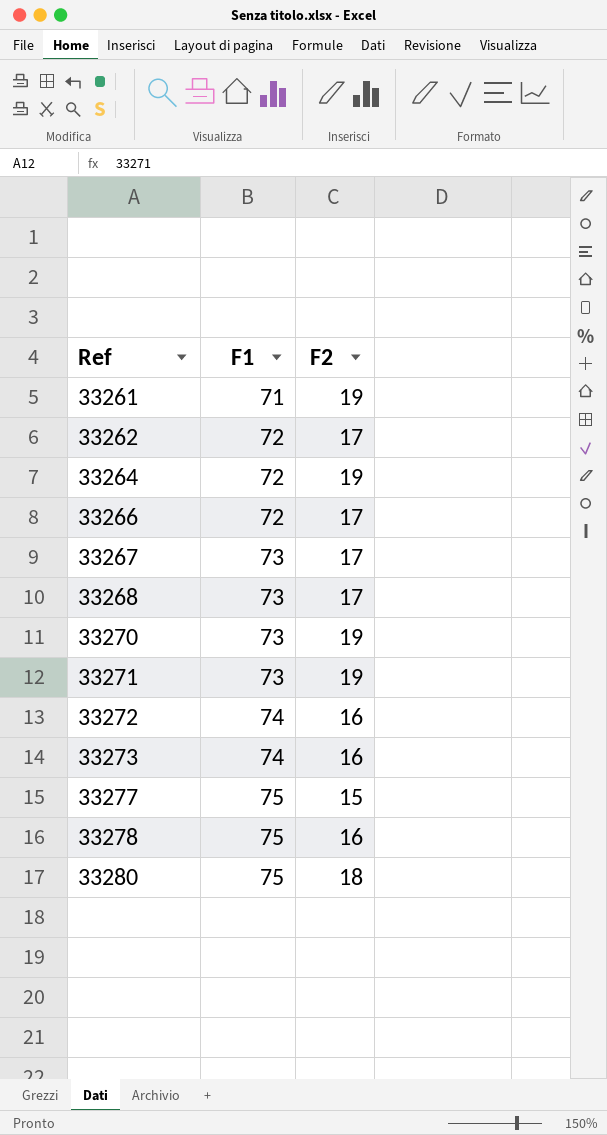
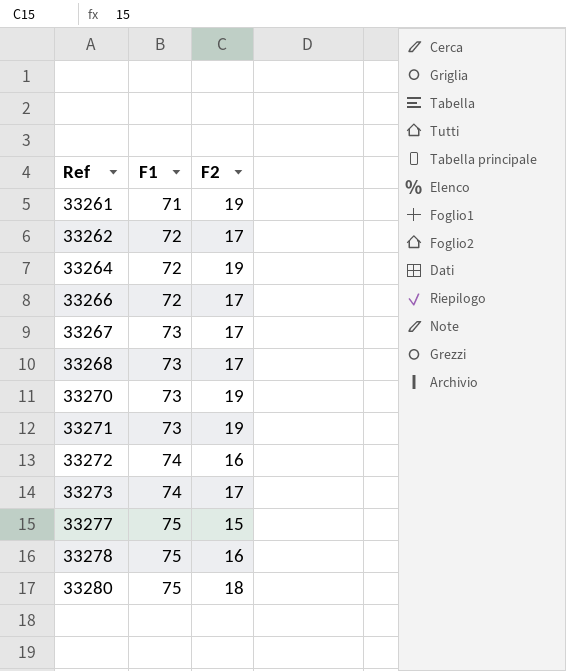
33273 | F2: 16 -> 17

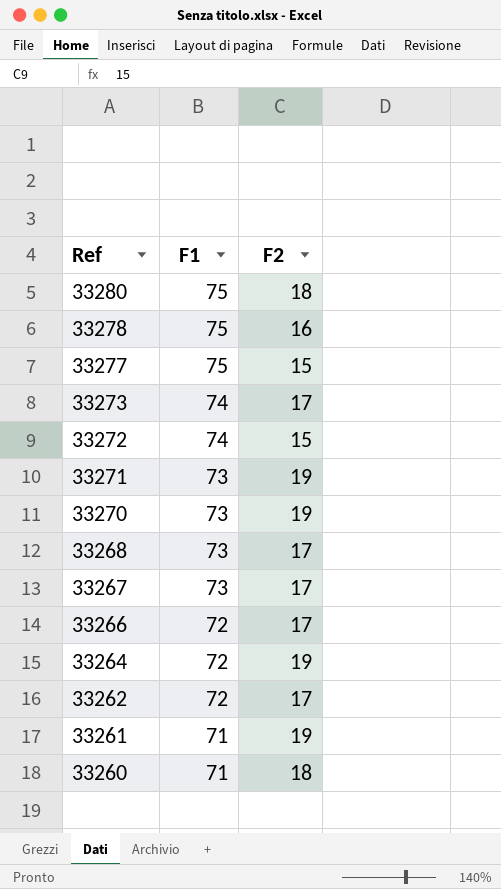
row order: Ref ascending -> Ref descending
33272 | F2: 16 -> 15
row 33260: none -> 71 | 18

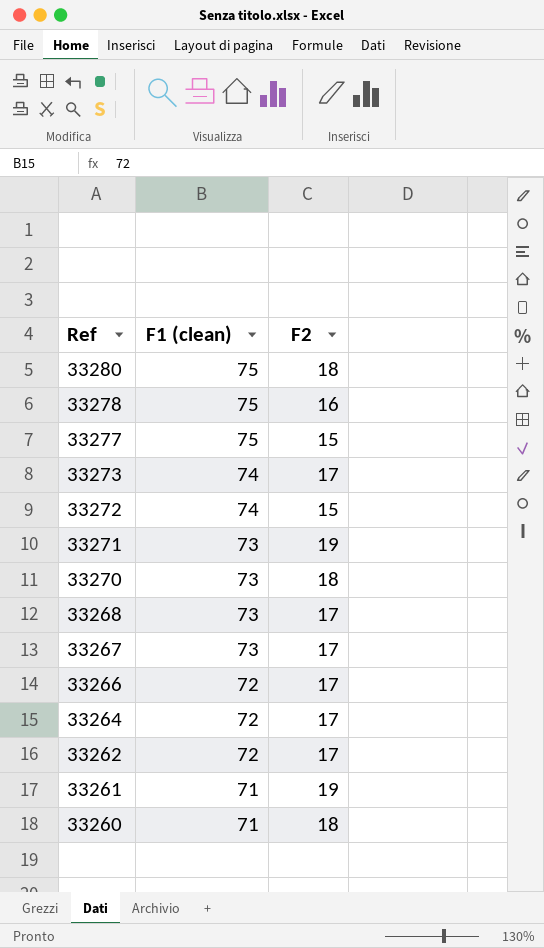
column name: F1 -> F1 (clean)
33270 | F2: 19 -> 18
33264 | F2: 19 -> 17

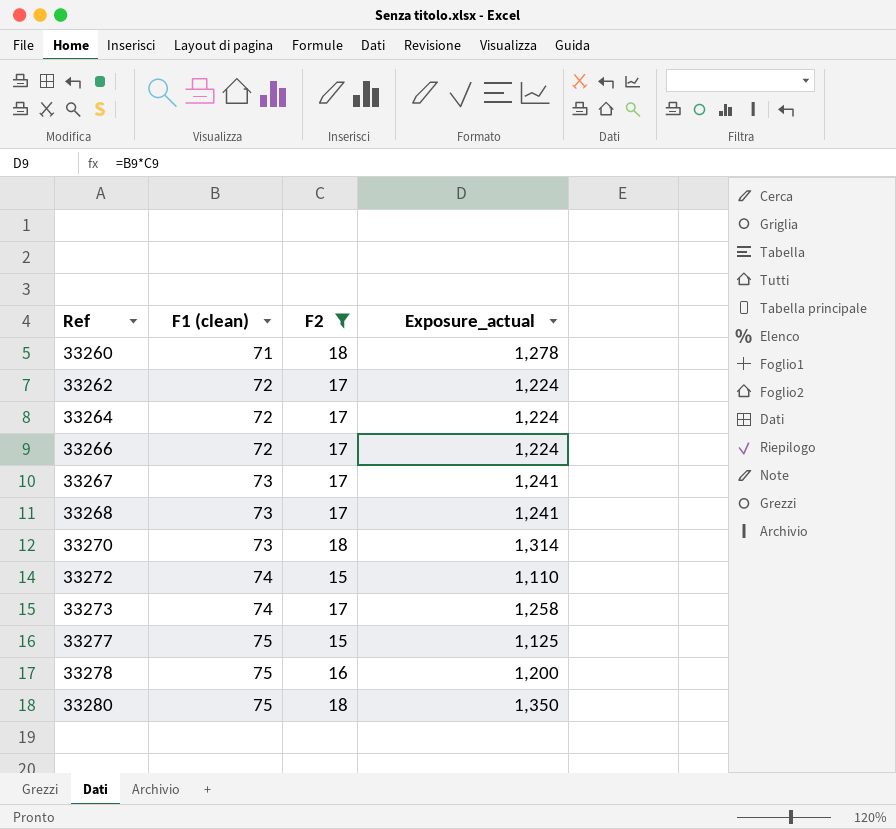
filter: none -> F2 != 19
row order: Ref descending -> Ref ascending
column Exposure_actual | formula: none -> [F1 (clean)] * [F2]

